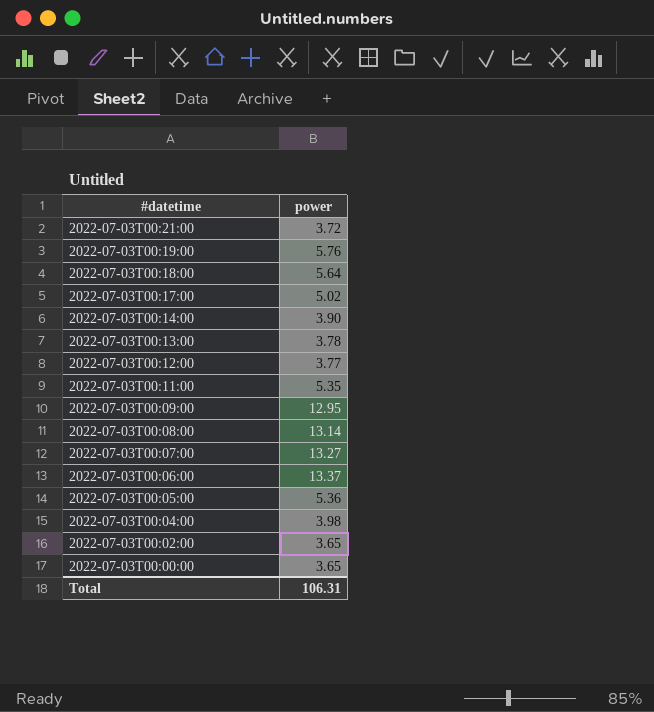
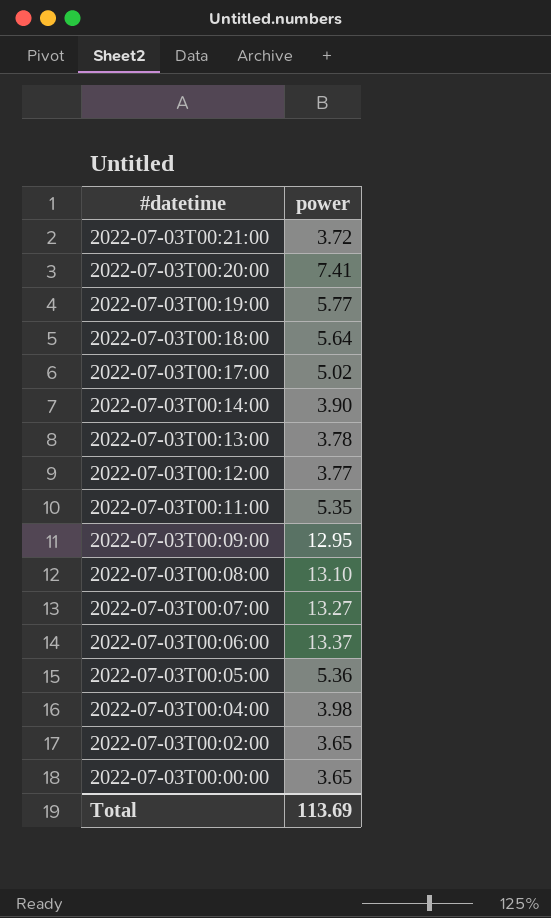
row 2022-07-03T00:20:00: none -> 7.41
2022-07-03T00:19:00 | power: 5.76 -> 5.77
2022-07-03T00:08:00 | power: 13.14 -> 13.10
Total | power: 106.31 -> 113.69

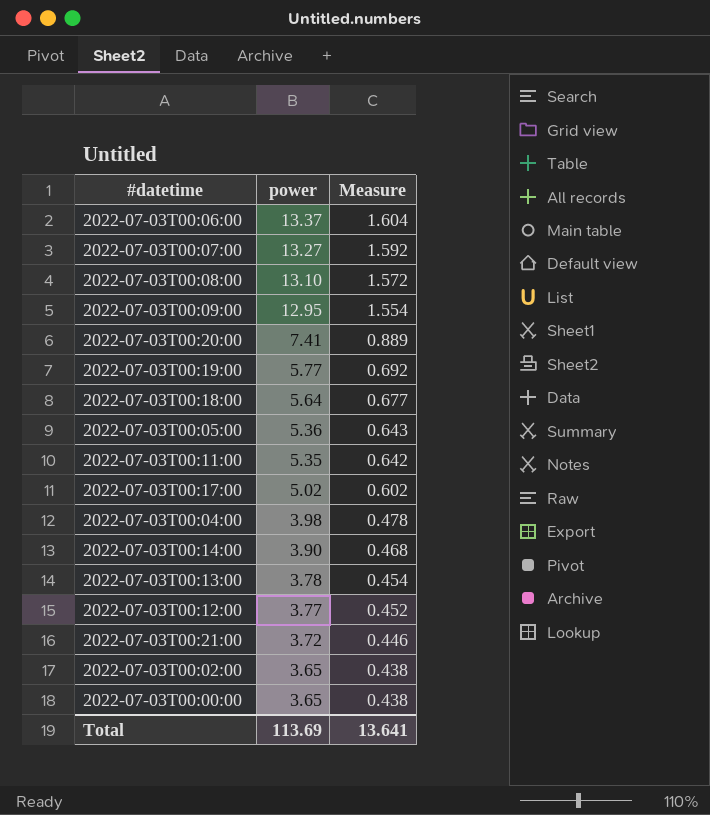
row order: #datetime descending -> power descending
column Measure | formula: none -> [power] * 0.12

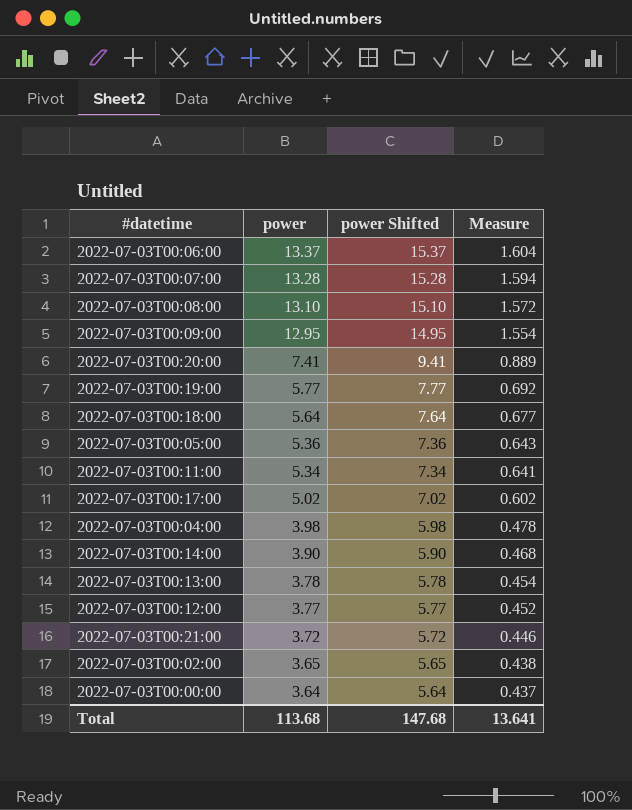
column power Shifted | formula: none -> [power] + 2
2022-07-03T00:07:00 | power: 13.27 -> 13.28
2022-07-03T00:07:00 | Measure: 1.592 -> 1.594
2022-07-03T00:11:00 | power: 5.35 -> 5.34
2022-07-03T00:11:00 | Measure: 0.642 -> 0.641
2022-07-03T00:00:00 | power: 3.65 -> 3.64
2022-07-03T00:00:00 | Measure: 0.438 -> 0.437
Total | power: 113.69 -> 113.68

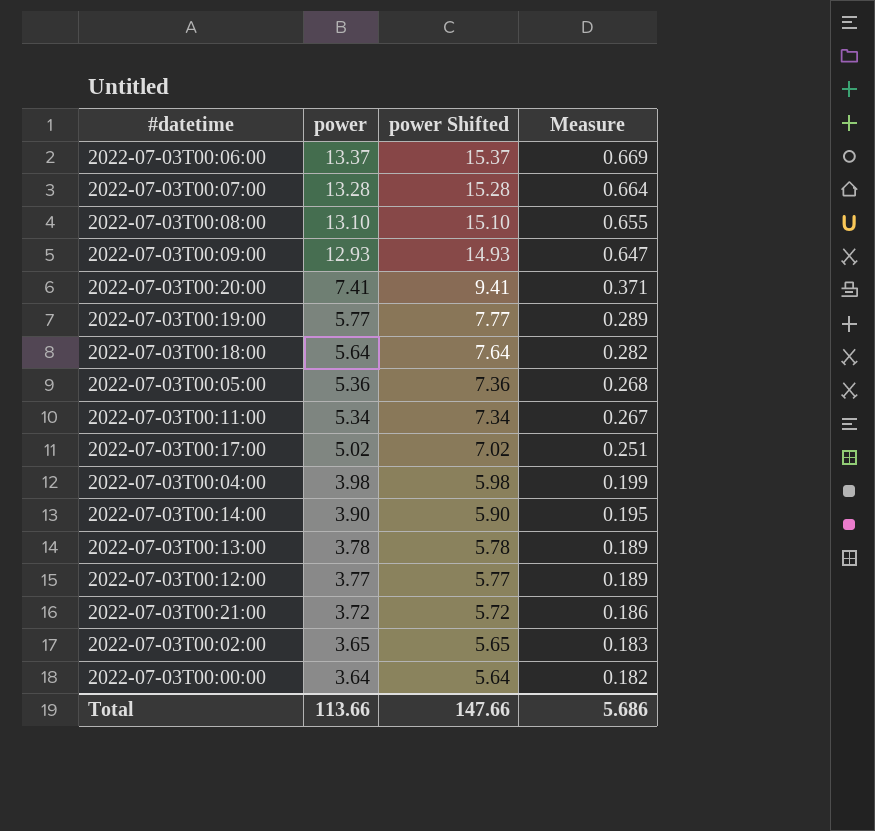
column Measure | formula: [power] * 0.12 -> [power] * 0.05
2022-07-03T00:09:00 | power: 12.95 -> 12.93
2022-07-03T00:09:00 | power Shifted: 14.95 -> 14.93
Total | power: 113.68 -> 113.66
Total | power Shifted: 147.68 -> 147.66
Total | Measure: 13.641 -> 5.686

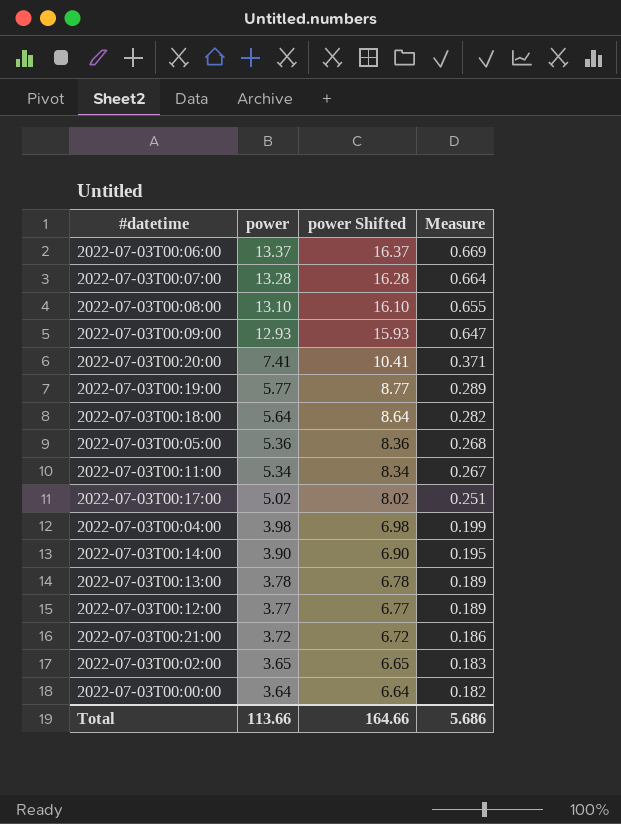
column power Shifted | formula: [power] + 2 -> [power] + 3
Total | power Shifted: 147.66 -> 164.66

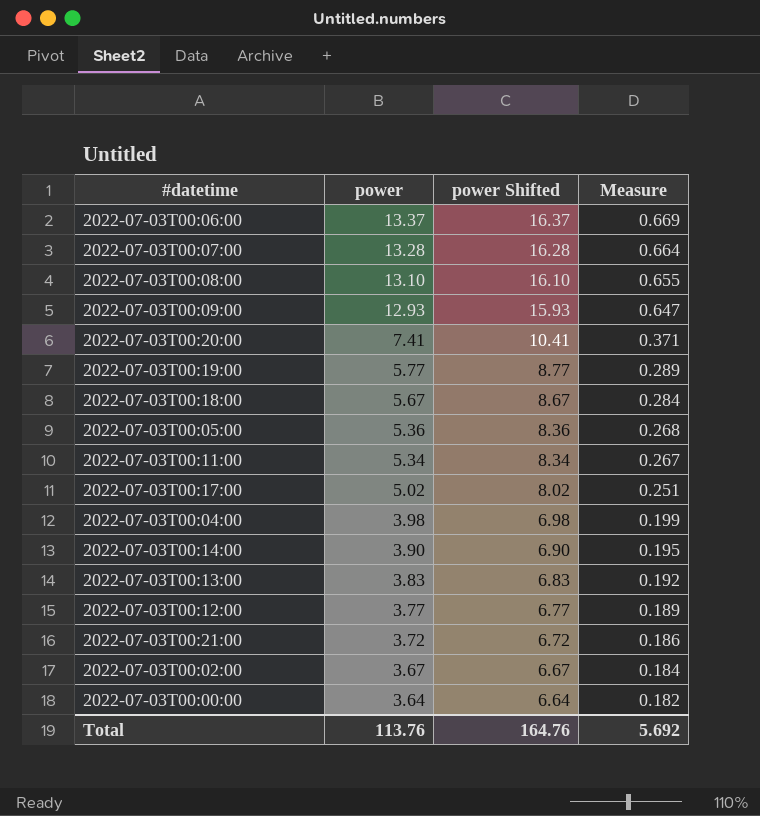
2022-07-03T00:18:00 | power: 5.64 -> 5.67
2022-07-03T00:18:00 | power Shifted: 8.64 -> 8.67
2022-07-03T00:18:00 | Measure: 0.282 -> 0.284
2022-07-03T00:13:00 | power: 3.78 -> 3.83
2022-07-03T00:13:00 | power Shifted: 6.78 -> 6.83
2022-07-03T00:13:00 | Measure: 0.189 -> 0.192
2022-07-03T00:02:00 | power: 3.65 -> 3.67
2022-07-03T00:02:00 | power Shifted: 6.65 -> 6.67
2022-07-03T00:02:00 | Measure: 0.183 -> 0.184
Total | power: 113.66 -> 113.76
Total | power Shifted: 164.66 -> 164.76
Total | Measure: 5.686 -> 5.692

